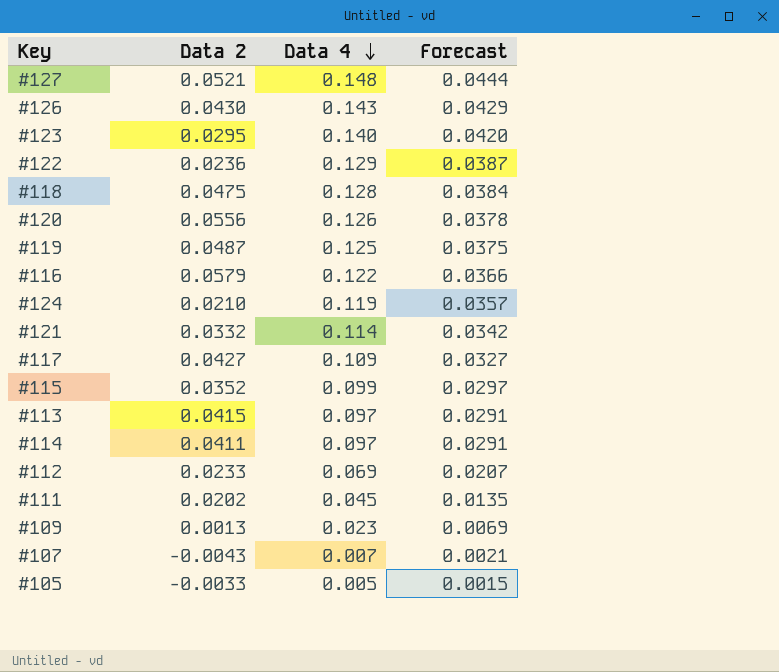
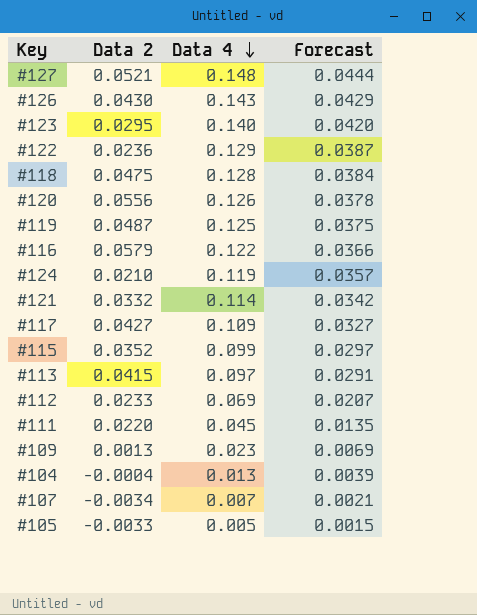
row #114: 0.0411 | 0.097 | 0.0291 -> none
#111 | Data 2: 0.0202 -> 0.0220
row #104: none -> -0.0004 | 0.013 | 0.0039
#107 | Data 2: -0.0043 -> -0.0034

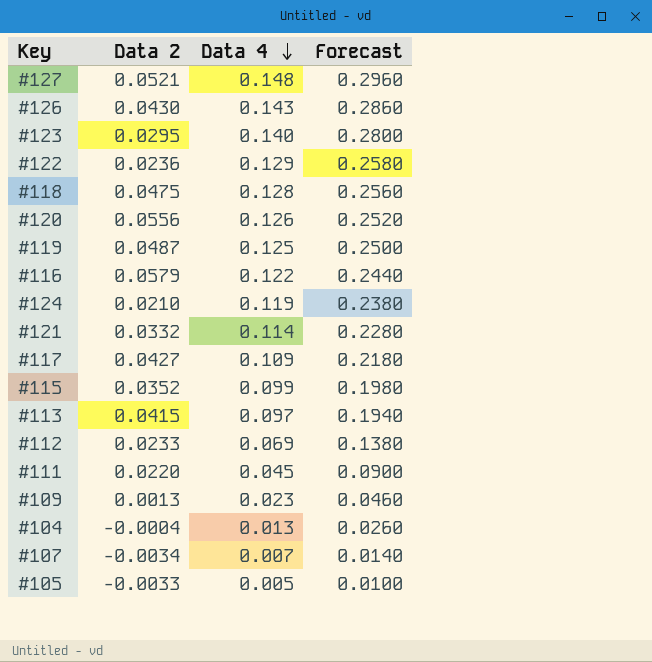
column Forecast | formula: [Data 4] * 0.3 -> [Data 4] * 2

